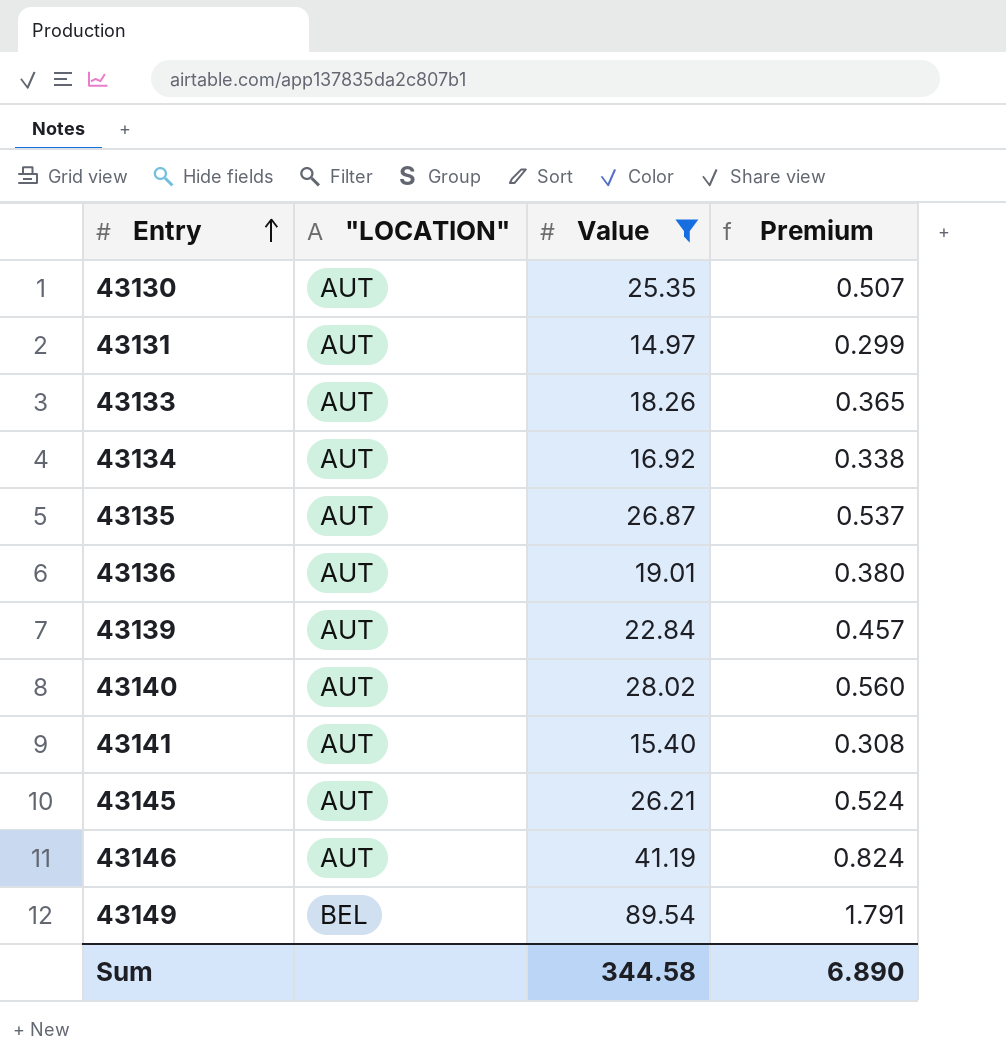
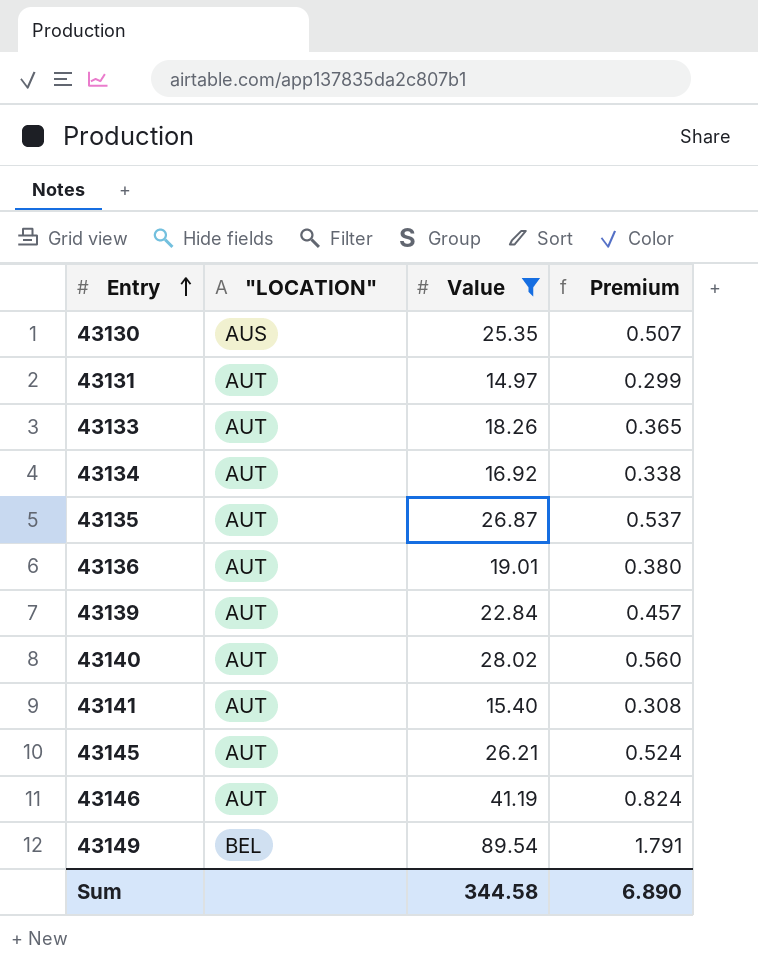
43130 | "LOCATION": AUT -> AUS

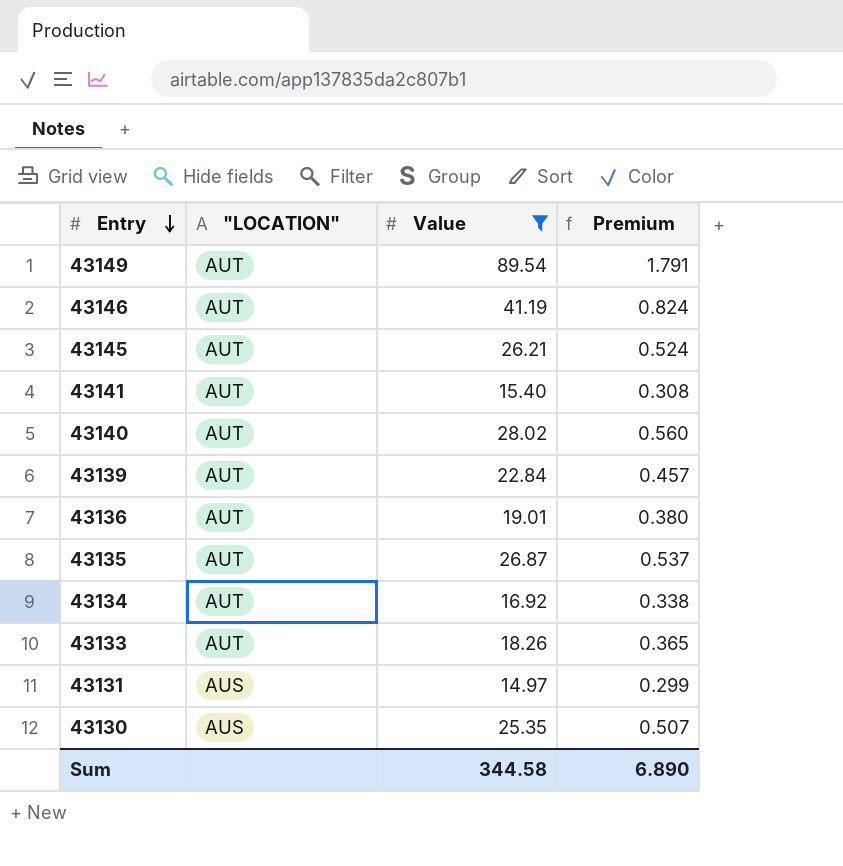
row order: Entry ascending -> Entry descending
43149 | "LOCATION": BEL -> AUT
43131 | "LOCATION": AUT -> AUS

